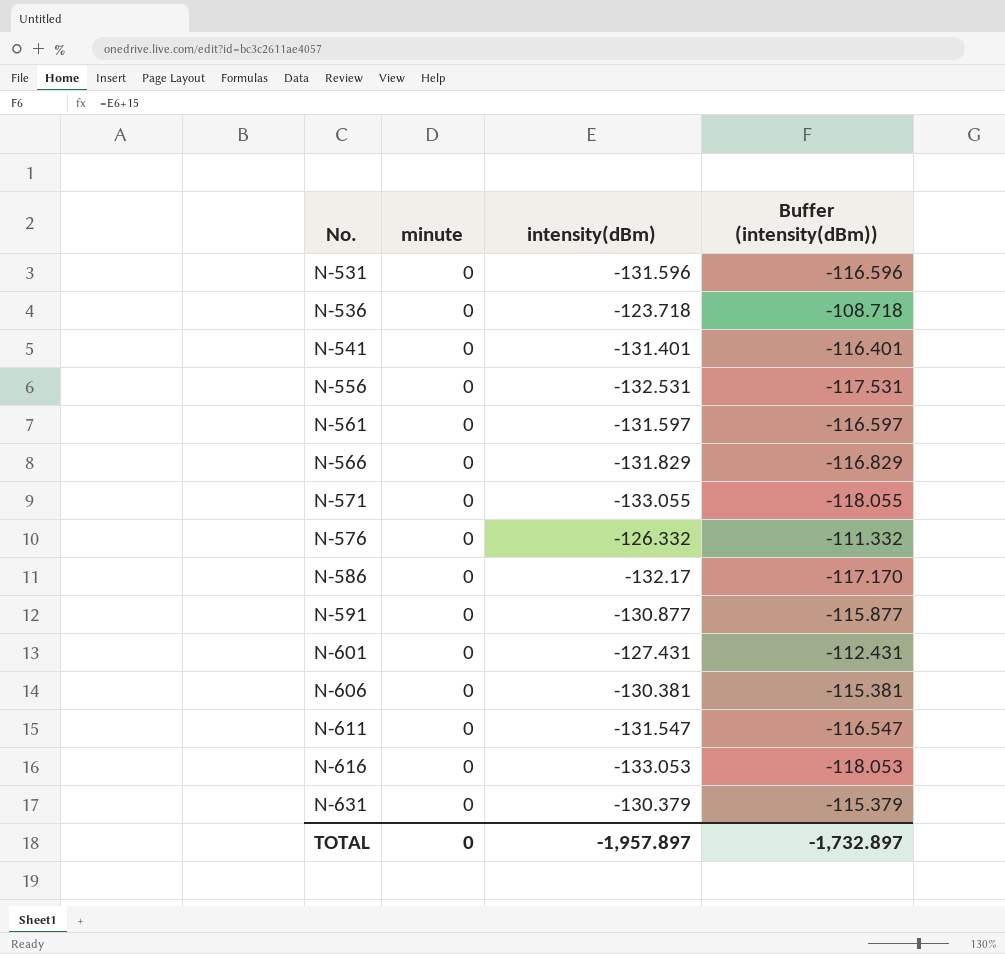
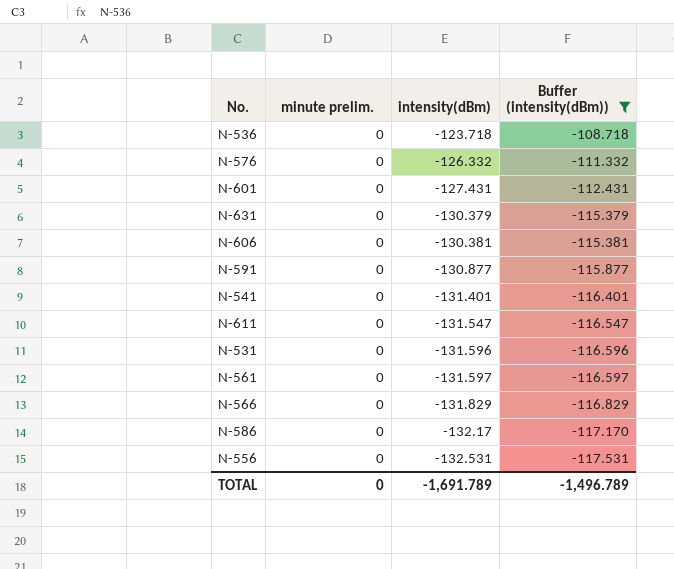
filter: none -> Buffer (intensity(dBm)) >= -117.531
row order: No. ascending -> intensity(dBm) descending
column name: minute -> minute prelim.
TOTAL | intensity(dBm): -1,957.897 -> -1,691.789
TOTAL | Buffer (intensity(dBm)): -1,732.897 -> -1,496.789

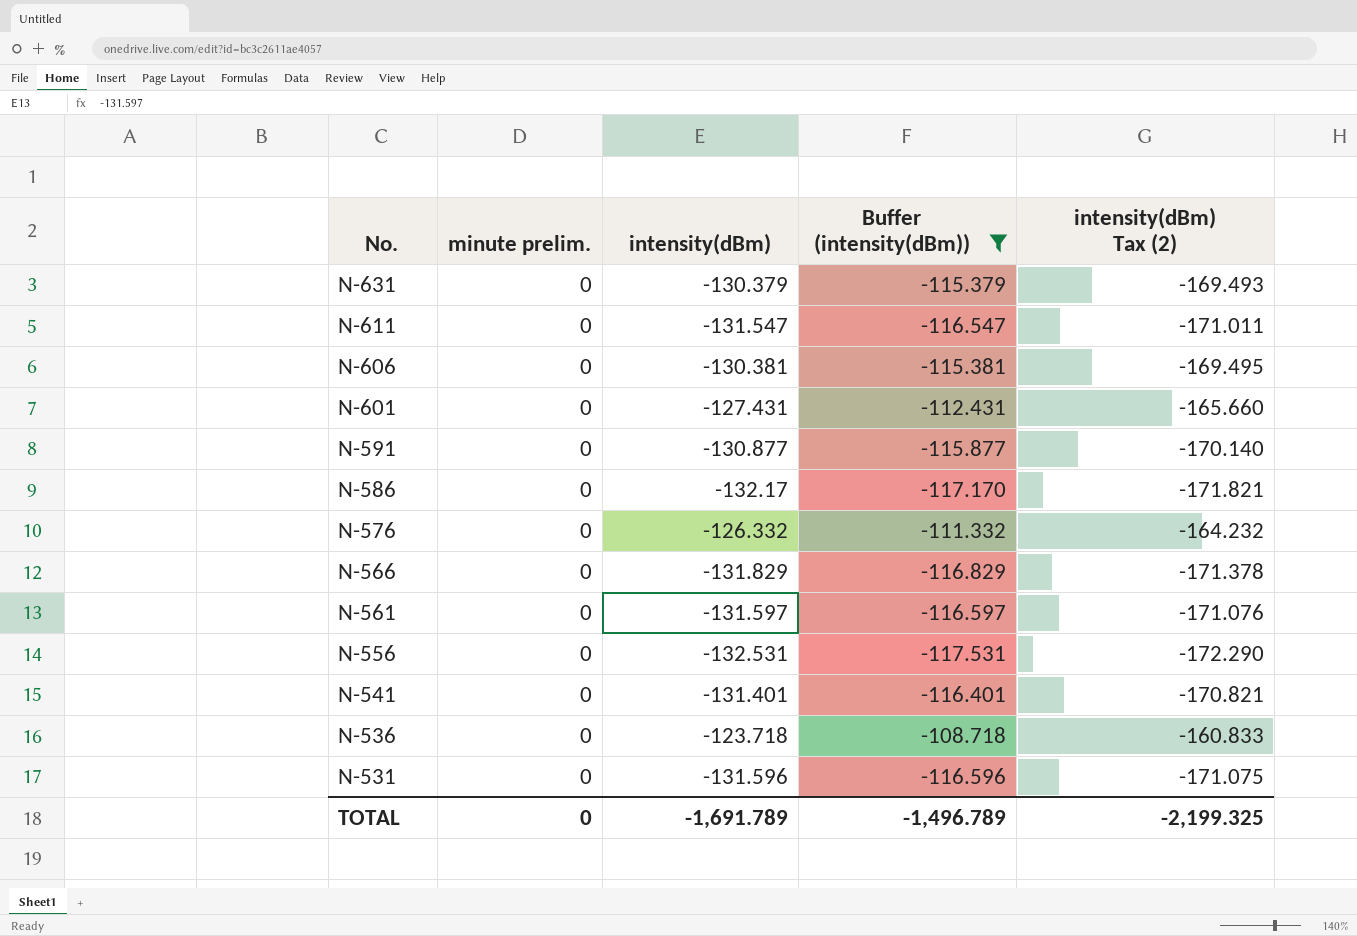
row order: intensity(dBm) descending -> No. descending
column intensity(dBm) Tax (2) | formula: none -> [intensity(dBm)] * 1.3

